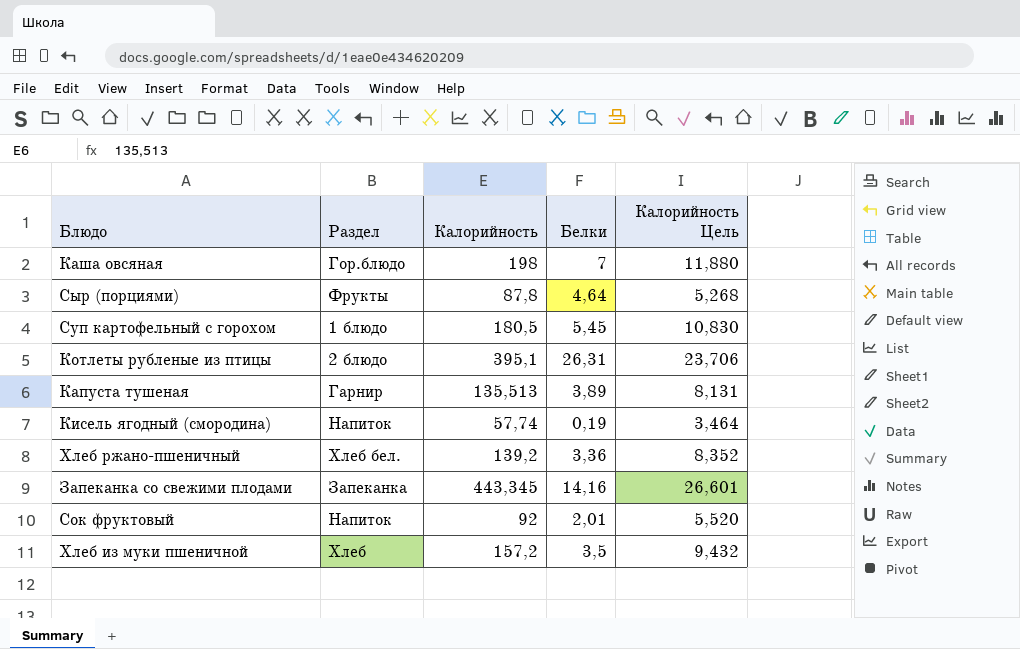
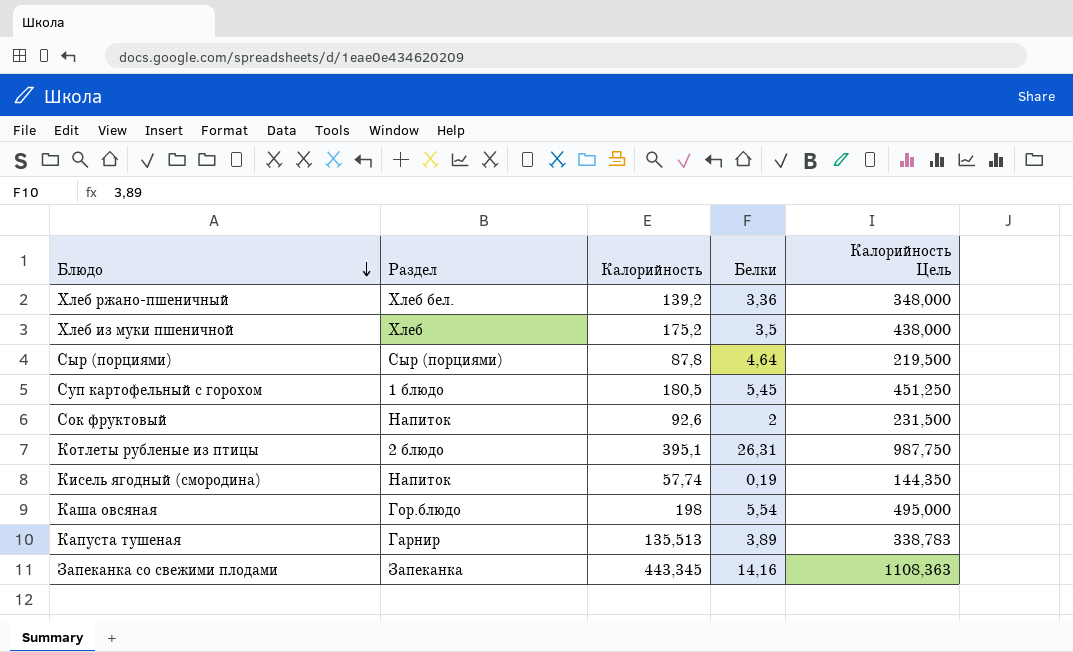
row order: none -> Блюдо descending
column Калорийность Цель | formula: [Калорийность] * 0,06 -> [Калорийность] * 2,5
Хлеб из муки пшеничной | Калорийность: 157,2 -> 175,2
Сыр (порциями) | Раздел: Фрукты -> Сыр (порциями)
Сок фруктовый | Калорийность: 92 -> 92,6
Сок фруктовый | Белки: 2,01 -> 2
Каша овсяная | Белки: 7 -> 5,54

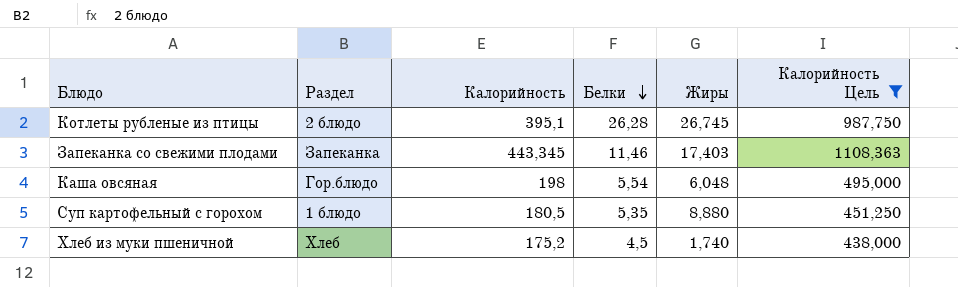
filter: none -> Калорийность Цель >= 438,000
row order: Блюдо descending -> Белки descending
column Жиры | position: none -> 5
Котлеты рубленые из птицы | Белки: 26,31 -> 26,28
Запеканка со свежими плодами | Белки: 14,16 -> 11,46
Суп картофельный с горохом | Белки: 5,45 -> 5,35
Хлеб из муки пшеничной | Белки: 3,5 -> 4,5

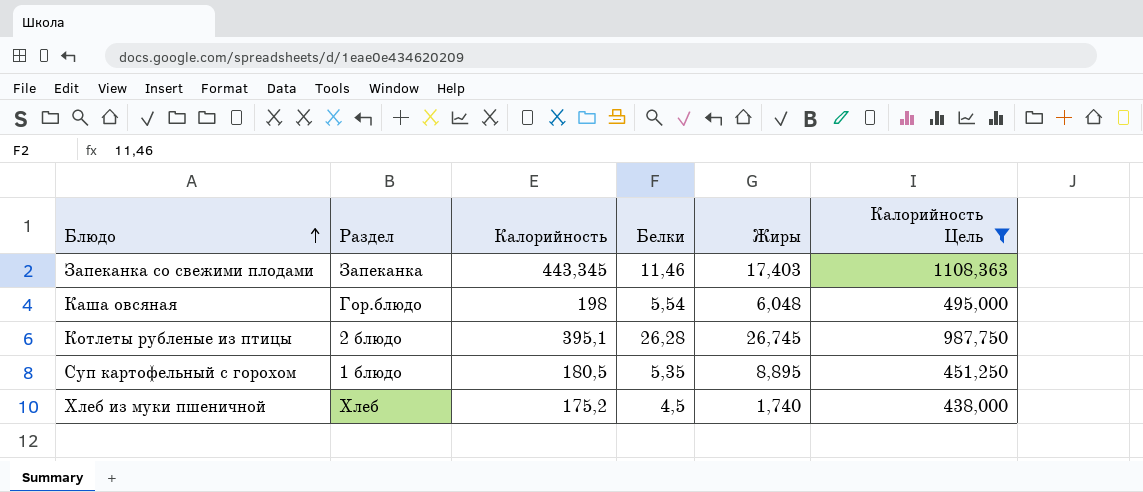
row order: Белки descending -> Блюдо ascending
Суп картофельный с горохом | Жиры: 8,880 -> 8,895

